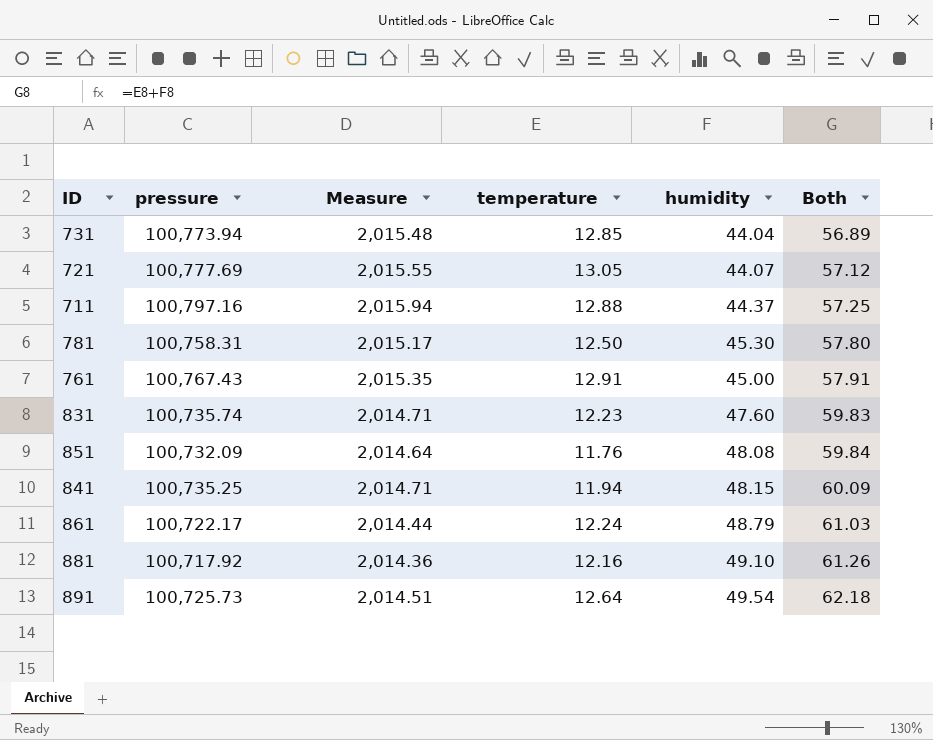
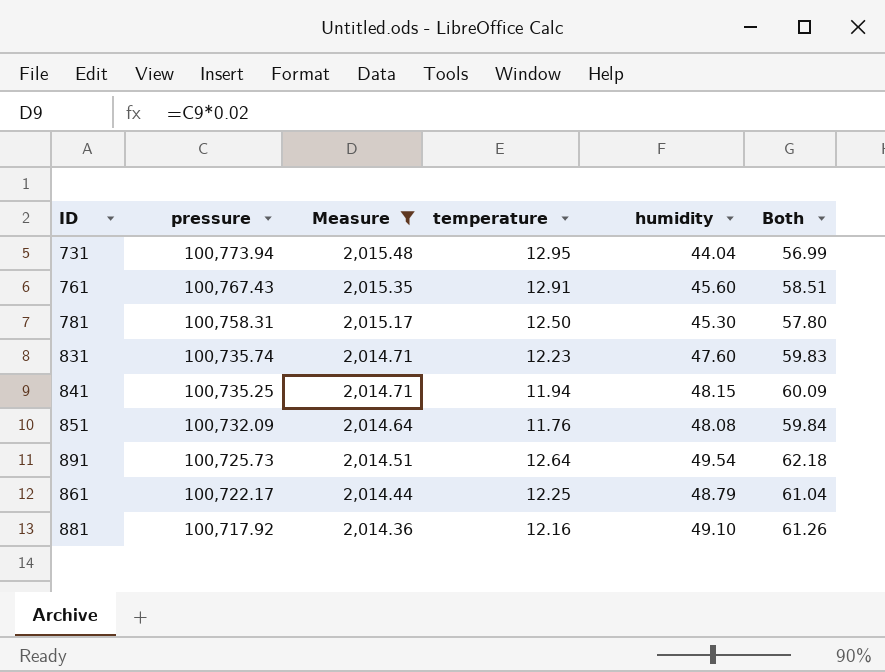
filter: none -> Measure <= 2,015.48
row order: Both ascending -> pressure descending
731 | temperature: 12.85 -> 12.95
731 | Both: 56.89 -> 56.99
761 | humidity: 45.00 -> 45.60
761 | Both: 57.91 -> 58.51
861 | temperature: 12.24 -> 12.25
861 | Both: 61.03 -> 61.04

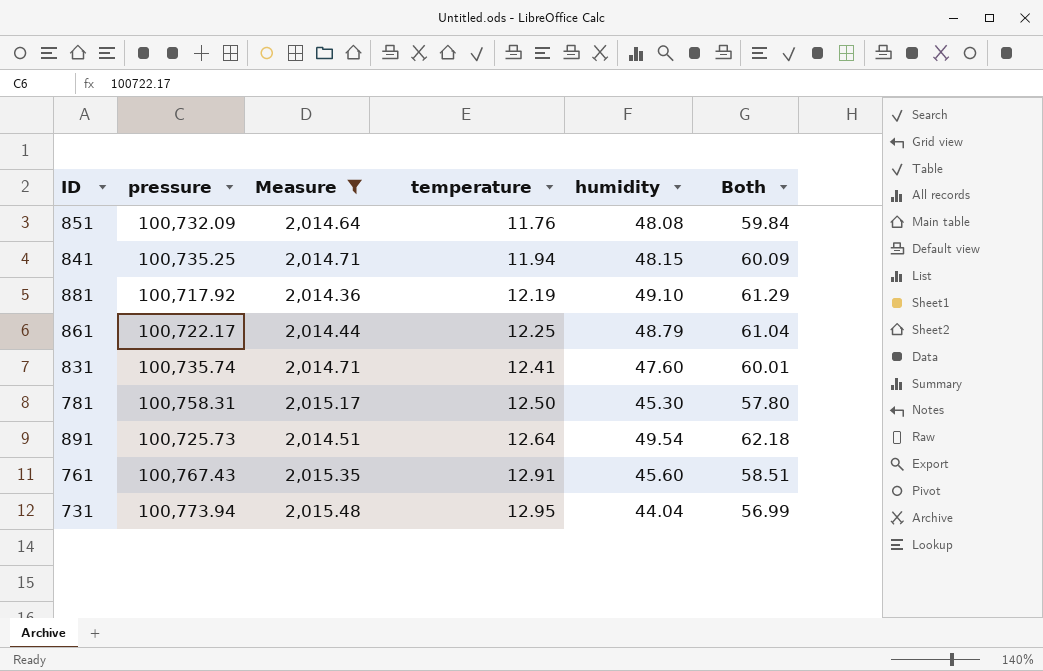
row order: pressure descending -> temperature ascending
881 | temperature: 12.16 -> 12.19
881 | Both: 61.26 -> 61.29
831 | temperature: 12.23 -> 12.41
831 | Both: 59.83 -> 60.01

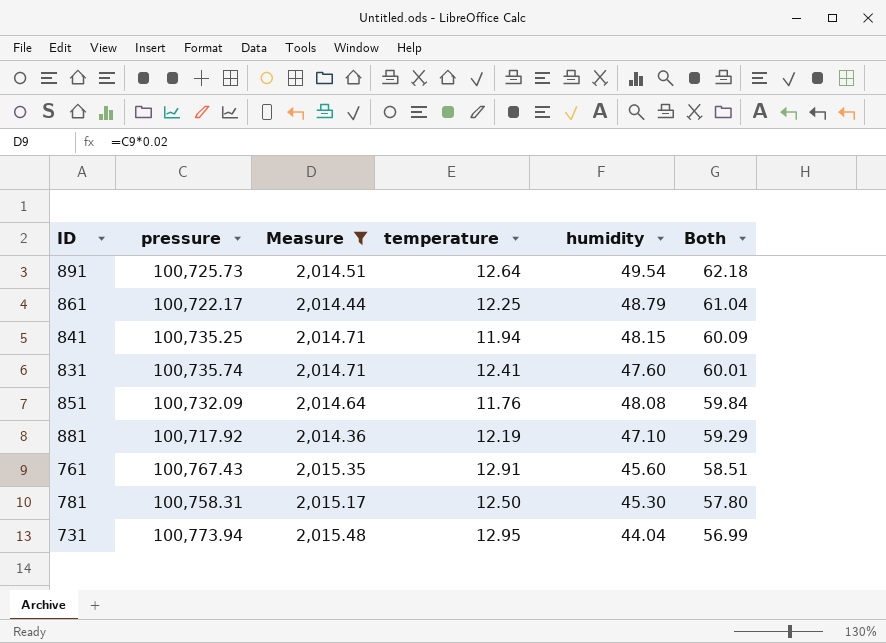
row order: temperature ascending -> Both descending
881 | humidity: 49.10 -> 47.10
881 | Both: 61.29 -> 59.29

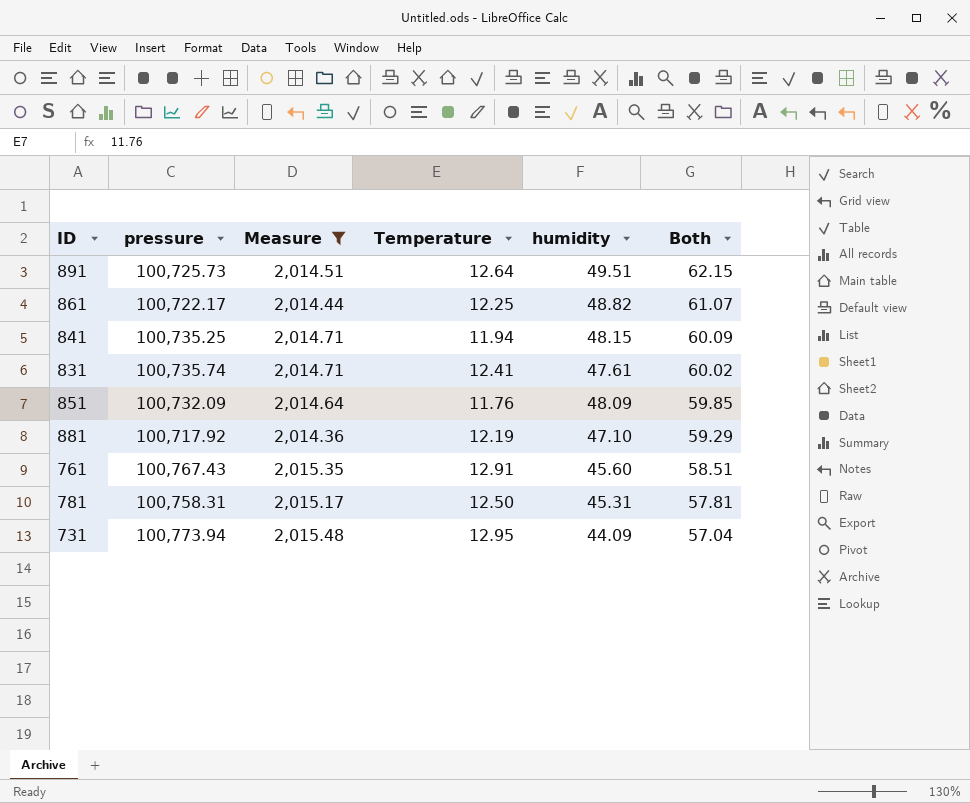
column name: temperature -> Temperature
891 | humidity: 49.54 -> 49.51
891 | Both: 62.18 -> 62.15
861 | humidity: 48.79 -> 48.82
861 | Both: 61.04 -> 61.07
831 | humidity: 47.60 -> 47.61
831 | Both: 60.01 -> 60.02
851 | humidity: 48.08 -> 48.09
851 | Both: 59.84 -> 59.85
781 | humidity: 45.30 -> 45.31
781 | Both: 57.80 -> 57.81
731 | humidity: 44.04 -> 44.09
731 | Both: 56.99 -> 57.04

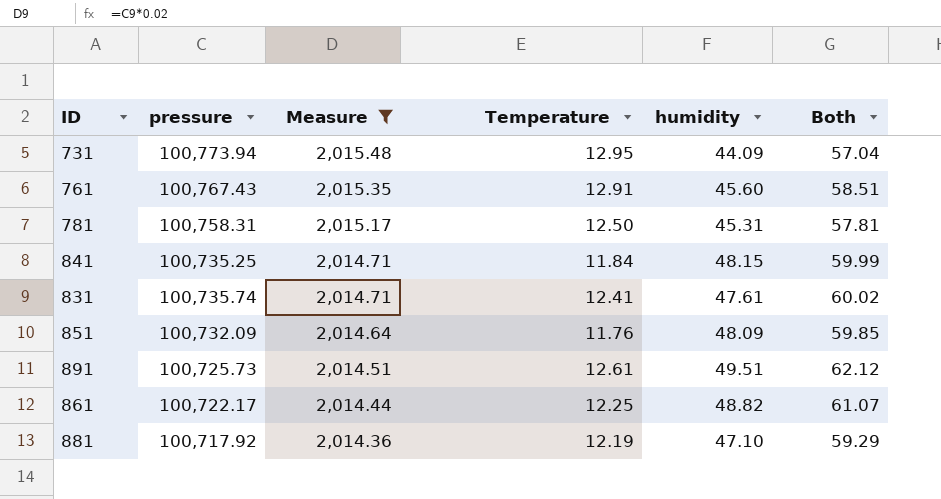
row order: Both descending -> Measure descending
841 | Temperature: 11.94 -> 11.84
841 | Both: 60.09 -> 59.99
891 | Temperature: 12.64 -> 12.61
891 | Both: 62.15 -> 62.12

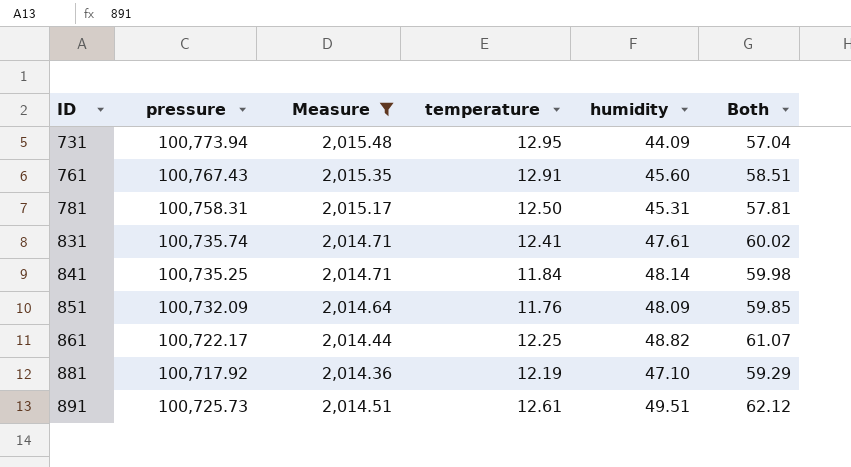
row order: Measure descending -> ID ascending
column name: Temperature -> temperature
841 | humidity: 48.15 -> 48.14
841 | Both: 59.99 -> 59.98

